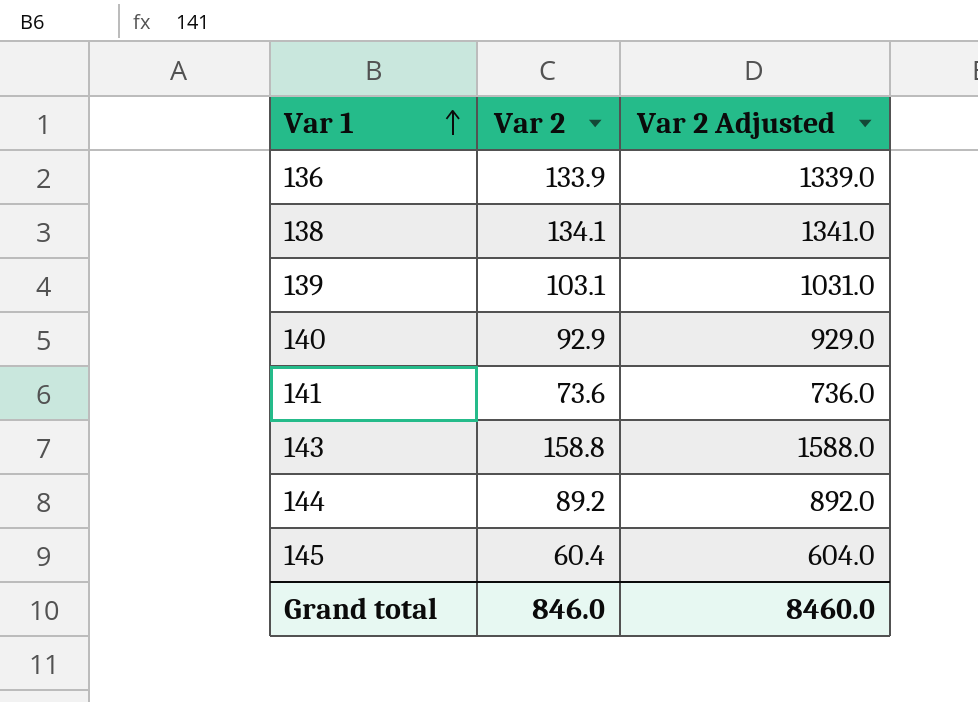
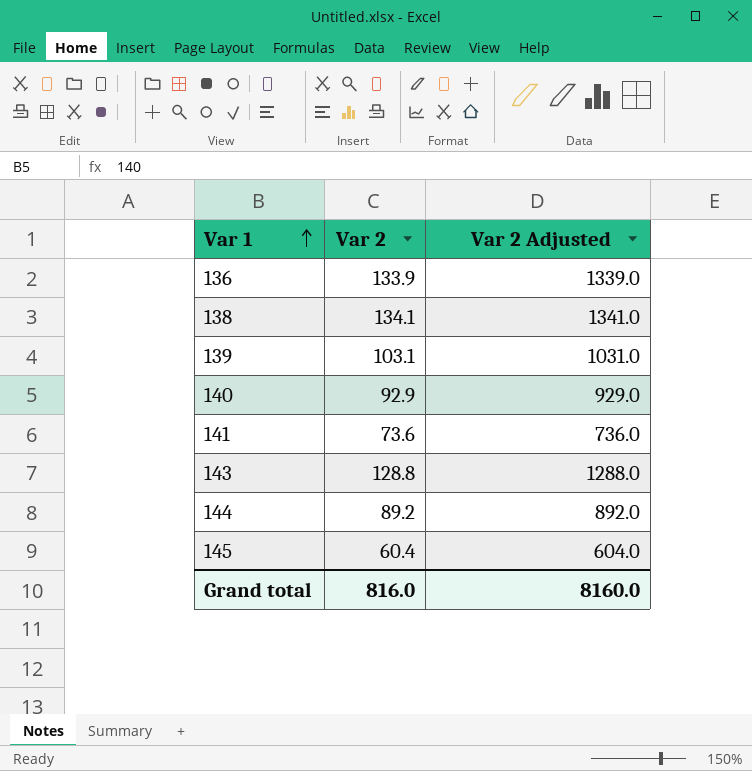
143 | Var 2: 158.8 -> 128.8
143 | Var 2 Adjusted: 1588.0 -> 1288.0
Grand total | Var 2: 846.0 -> 816.0
Grand total | Var 2 Adjusted: 8460.0 -> 8160.0

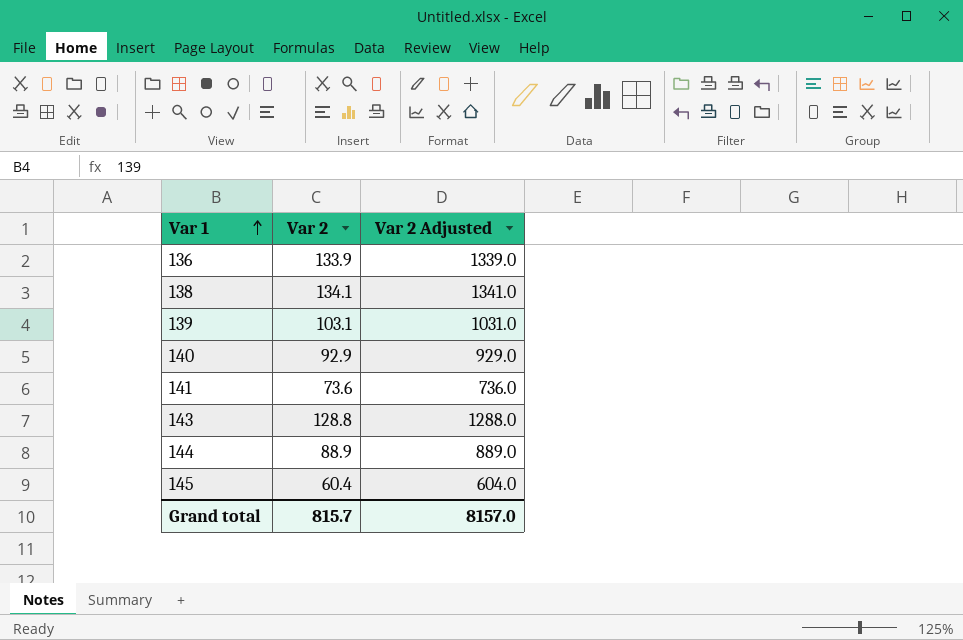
144 | Var 2: 89.2 -> 88.9
144 | Var 2 Adjusted: 892.0 -> 889.0
Grand total | Var 2: 816.0 -> 815.7
Grand total | Var 2 Adjusted: 8160.0 -> 8157.0

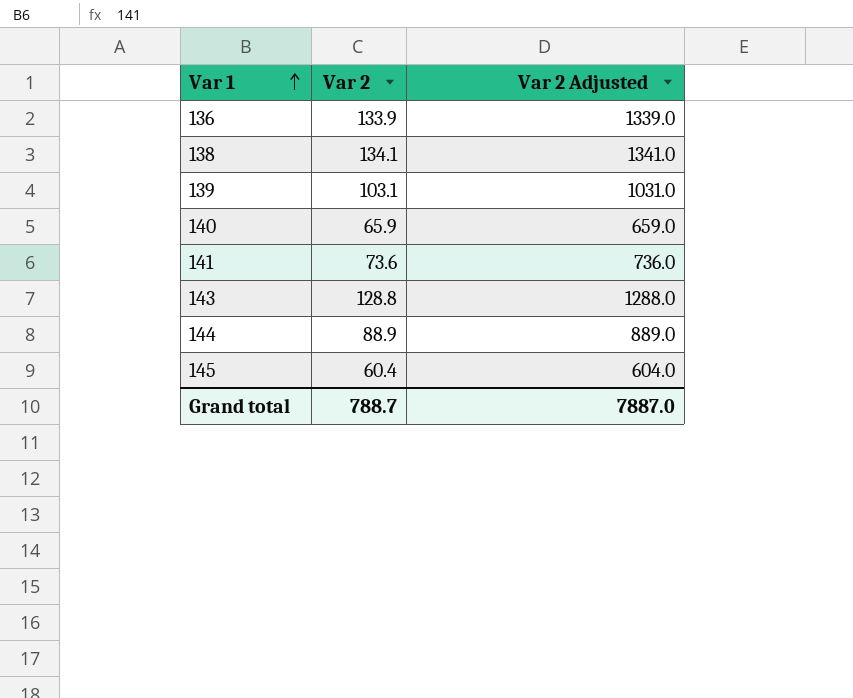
140 | Var 2: 92.9 -> 65.9
140 | Var 2 Adjusted: 929.0 -> 659.0
Grand total | Var 2: 815.7 -> 788.7
Grand total | Var 2 Adjusted: 8157.0 -> 7887.0

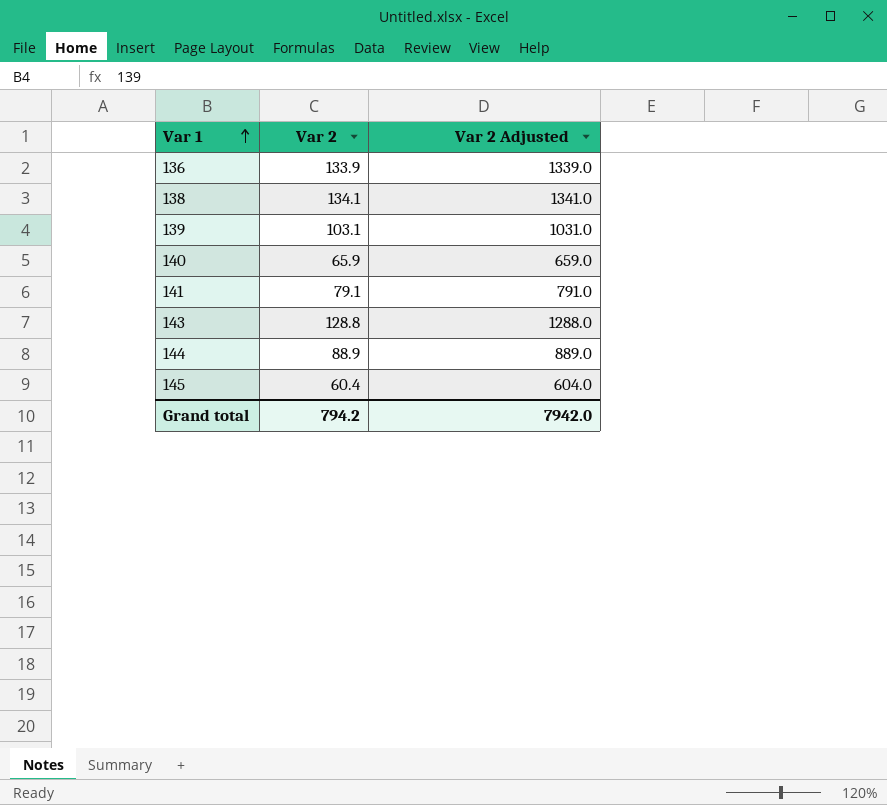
141 | Var 2: 73.6 -> 79.1
141 | Var 2 Adjusted: 736.0 -> 791.0
Grand total | Var 2: 788.7 -> 794.2
Grand total | Var 2 Adjusted: 7887.0 -> 7942.0

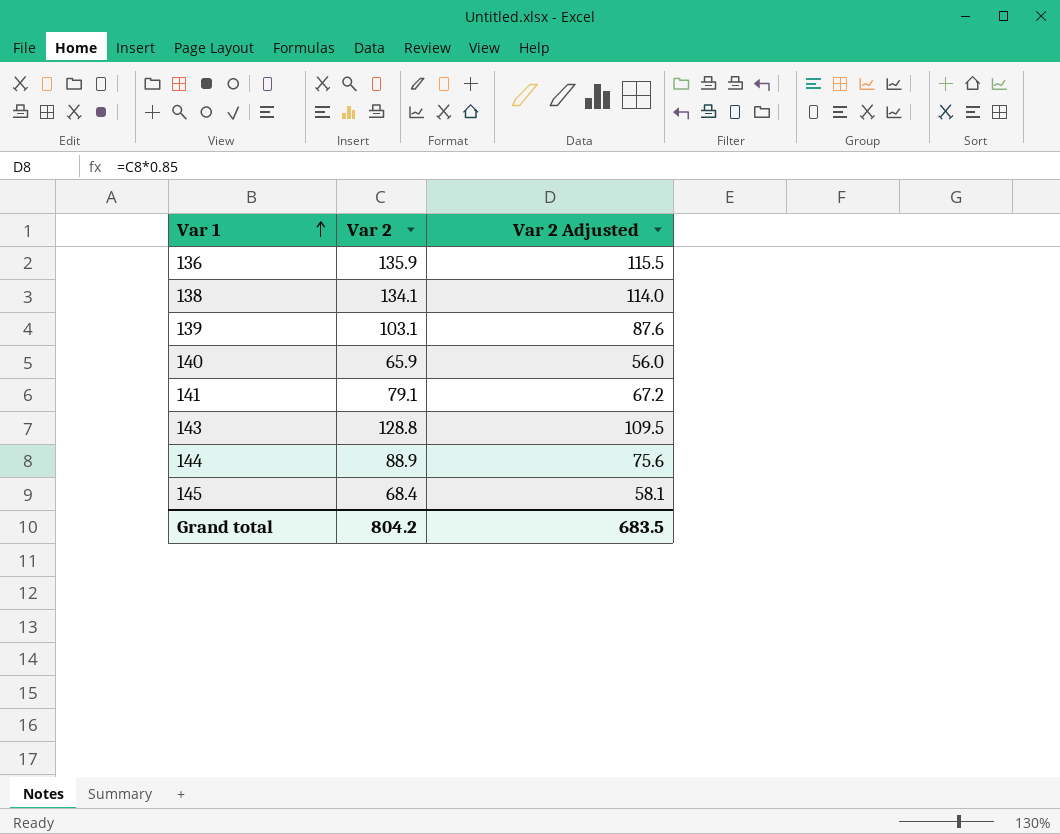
column Var 2 Adjusted | formula: [Var 2] * 10 -> [Var 2] * 0.85
136 | Var 2: 133.9 -> 135.9
145 | Var 2: 60.4 -> 68.4
Grand total | Var 2: 794.2 -> 804.2
Grand total | Var 2 Adjusted: 7942.0 -> 683.5

